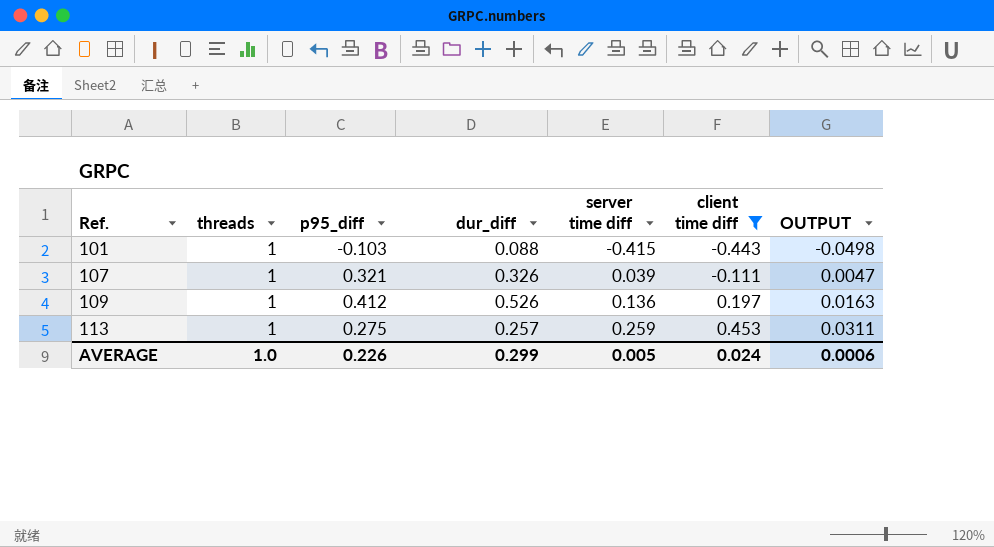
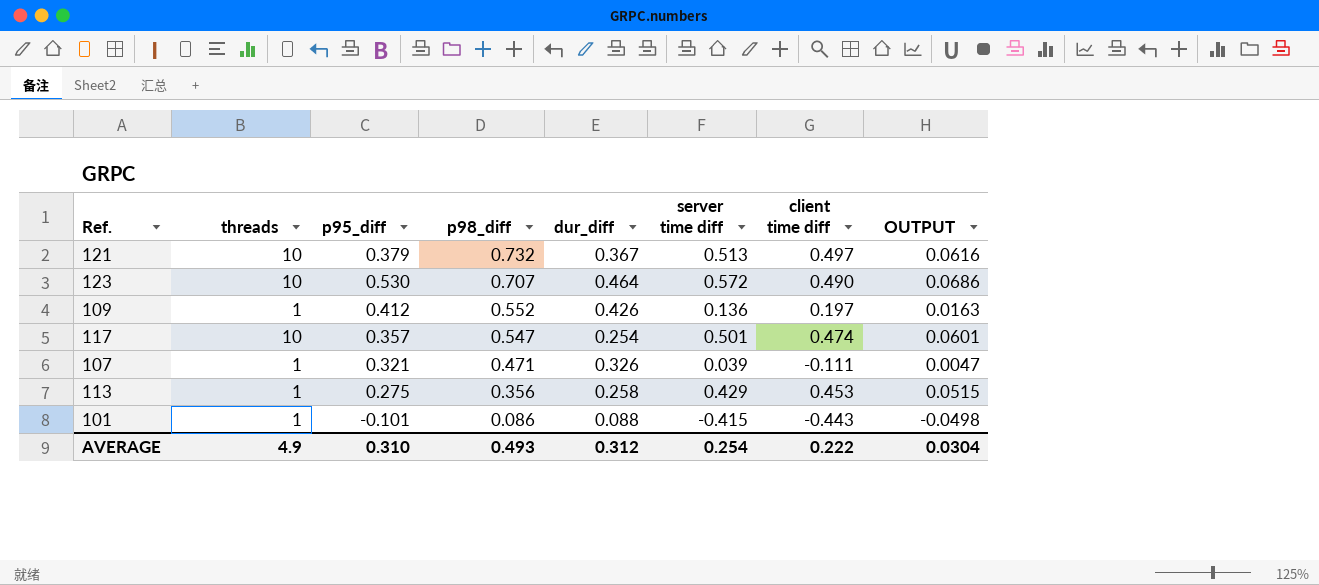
filter: client time diff <= 0.453 -> none
row order: Ref. ascending -> p98_diff descending
column p98_diff | position: none -> 4
109 | dur_diff: 0.526 -> 0.426
113 | dur_diff: 0.257 -> 0.258
113 | server time diff: 0.259 -> 0.429
113 | OUTPUT: 0.0311 -> 0.0515
101 | p95_diff: -0.103 -> -0.101
AVERAGE | threads: 1.0 -> 4.9
AVERAGE | p95_diff: 0.226 -> 0.310
AVERAGE | dur_diff: 0.299 -> 0.312
AVERAGE | server time diff: 0.005 -> 0.254
AVERAGE | client time diff: 0.024 -> 0.222
AVERAGE | OUTPUT: 0.0006 -> 0.0304

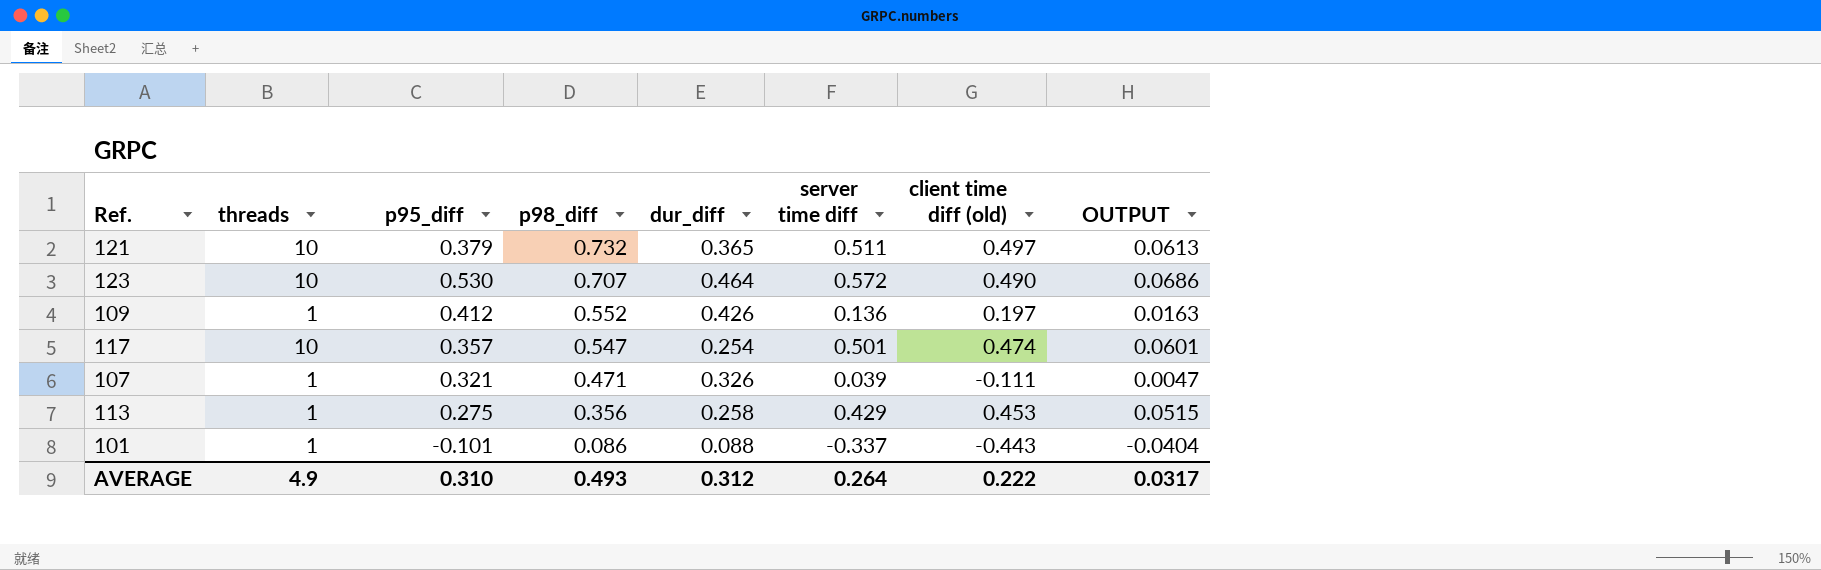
column name: client time diff -> client time diff (old)
121 | dur_diff: 0.367 -> 0.365
121 | server time diff: 0.513 -> 0.511
121 | OUTPUT: 0.0616 -> 0.0613
101 | server time diff: -0.415 -> -0.337
101 | OUTPUT: -0.0498 -> -0.0404
AVERAGE | server time diff: 0.254 -> 0.264
AVERAGE | OUTPUT: 0.0304 -> 0.0317

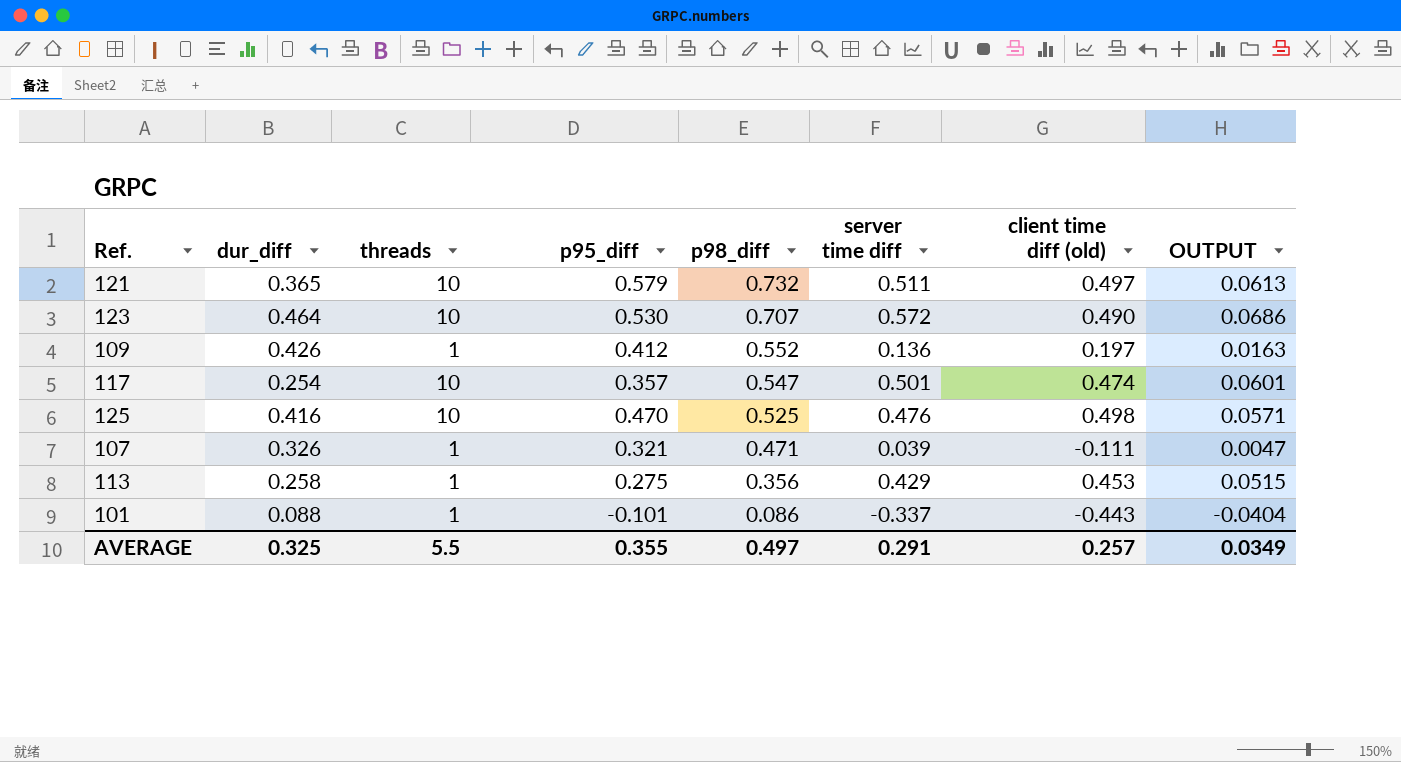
column dur_diff | position: 5 -> 2
121 | p95_diff: 0.379 -> 0.579
row 125: none -> 0.416 | 10 | 0.470 | 0.525 | 0.476 | 0.498 | 0.0571
AVERAGE | dur_diff: 0.312 -> 0.325
AVERAGE | threads: 4.9 -> 5.5
AVERAGE | p95_diff: 0.310 -> 0.355
AVERAGE | p98_diff: 0.493 -> 0.497
AVERAGE | server time diff: 0.264 -> 0.291
AVERAGE | client time diff (old): 0.222 -> 0.257
AVERAGE | OUTPUT: 0.0317 -> 0.0349

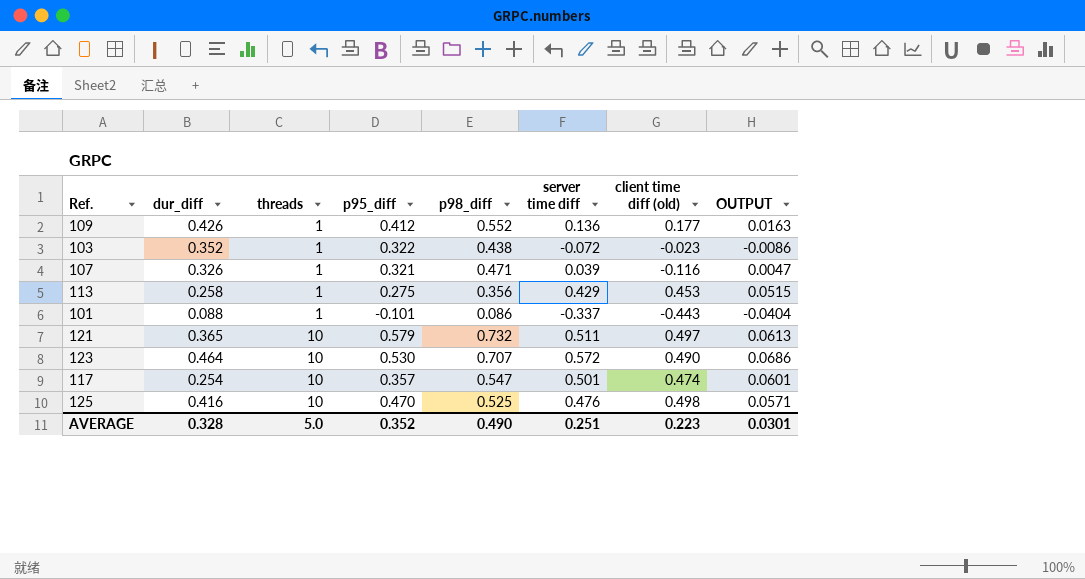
row order: p98_diff descending -> threads ascending
109 | client time diff (old): 0.197 -> 0.177
row 103: none -> 0.352 | 1 | 0.322 | 0.438 | -0.072 | -0.023 | -0.0086
107 | client time diff (old): -0.111 -> -0.116
AVERAGE | dur_diff: 0.325 -> 0.328
AVERAGE | threads: 5.5 -> 5.0
AVERAGE | p95_diff: 0.355 -> 0.352
AVERAGE | p98_diff: 0.497 -> 0.490
AVERAGE | server time diff: 0.291 -> 0.251
AVERAGE | client time diff (old): 0.257 -> 0.223
AVERAGE | OUTPUT: 0.0349 -> 0.0301

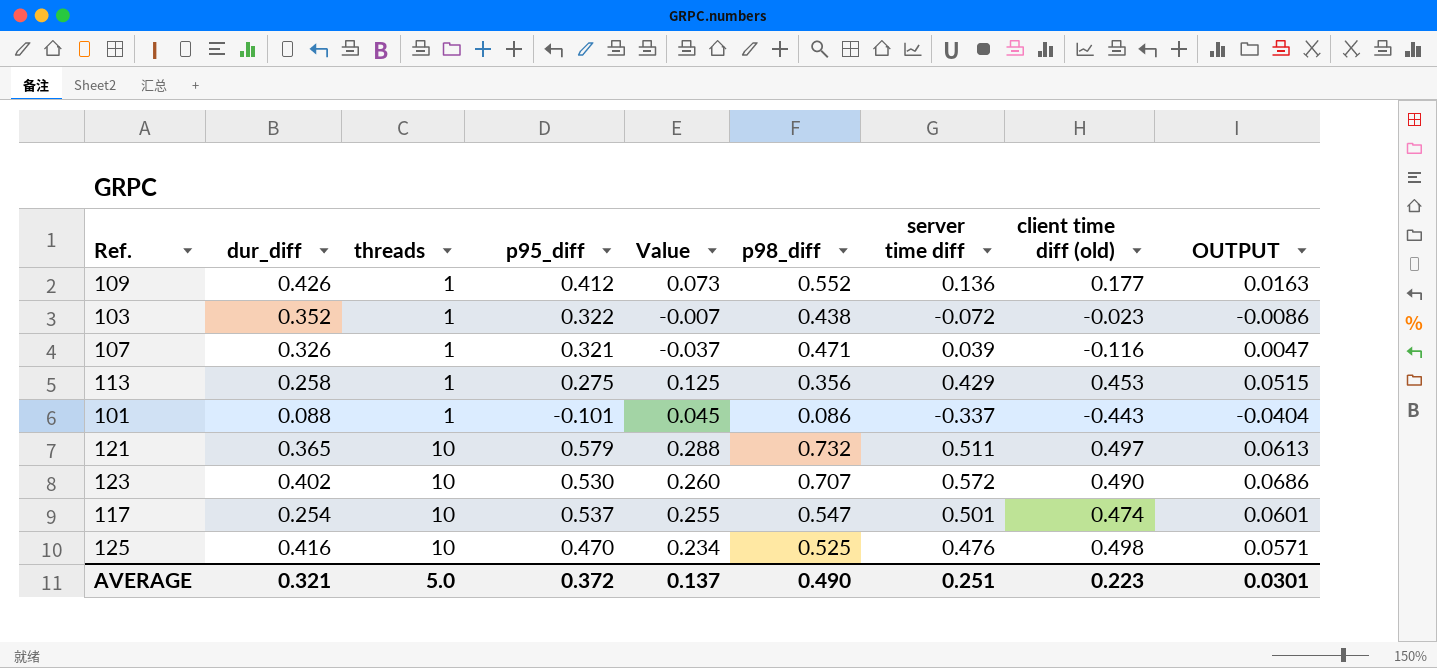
column Value | formula: none -> [p95_diff] * [client time diff (old)]
123 | dur_diff: 0.464 -> 0.402
117 | p95_diff: 0.357 -> 0.537
AVERAGE | dur_diff: 0.328 -> 0.321
AVERAGE | p95_diff: 0.352 -> 0.372

